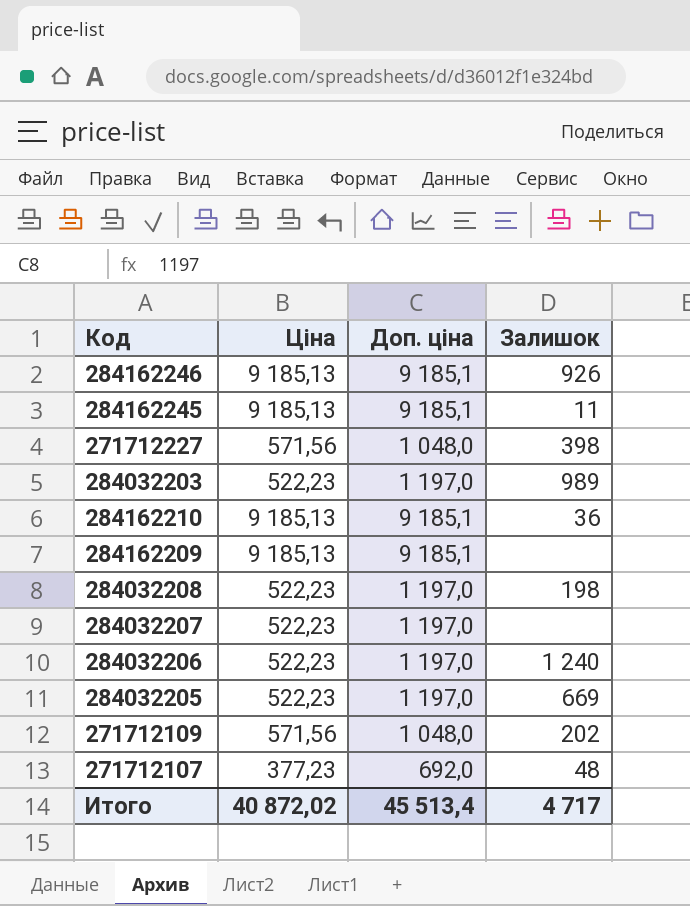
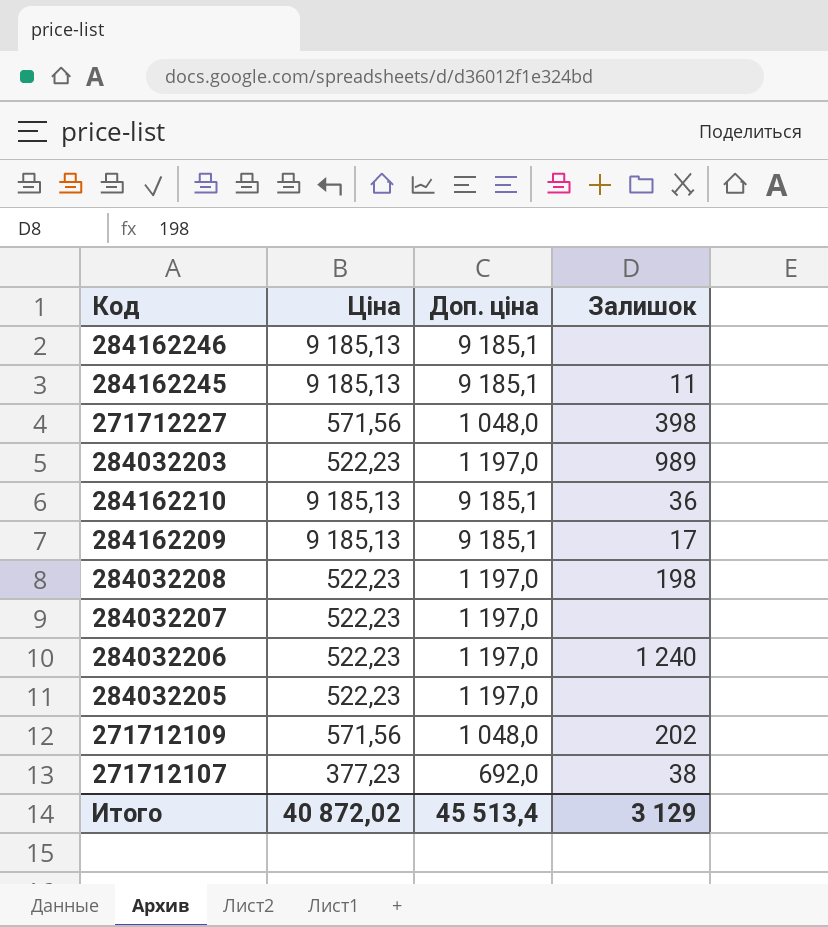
284162246 | Залишок: 926 -> none
284162209 | Залишок: none -> 17
284032205 | Залишок: 669 -> none
271712107 | Залишок: 48 -> 38
Итого | Залишок: 4 717 -> 3 129

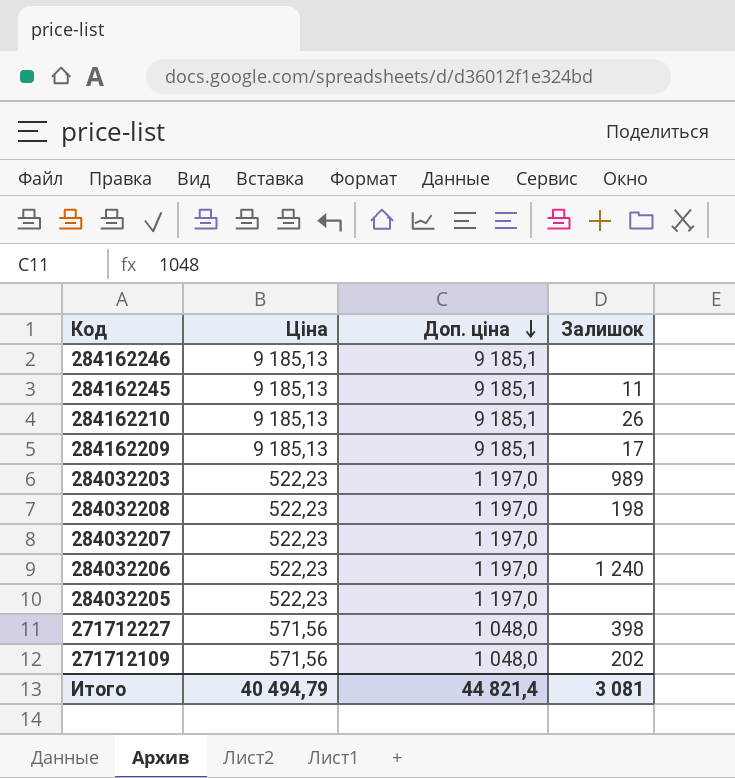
row order: none -> Доп. ціна descending
row 271712107: 377,23 | 692,0 | 38 -> none
284162210 | Залишок: 36 -> 26
Итого | Ціна: 40 872,02 -> 40 494,79
Итого | Доп. ціна: 45 513,4 -> 44 821,4
Итого | Залишок: 3 129 -> 3 081

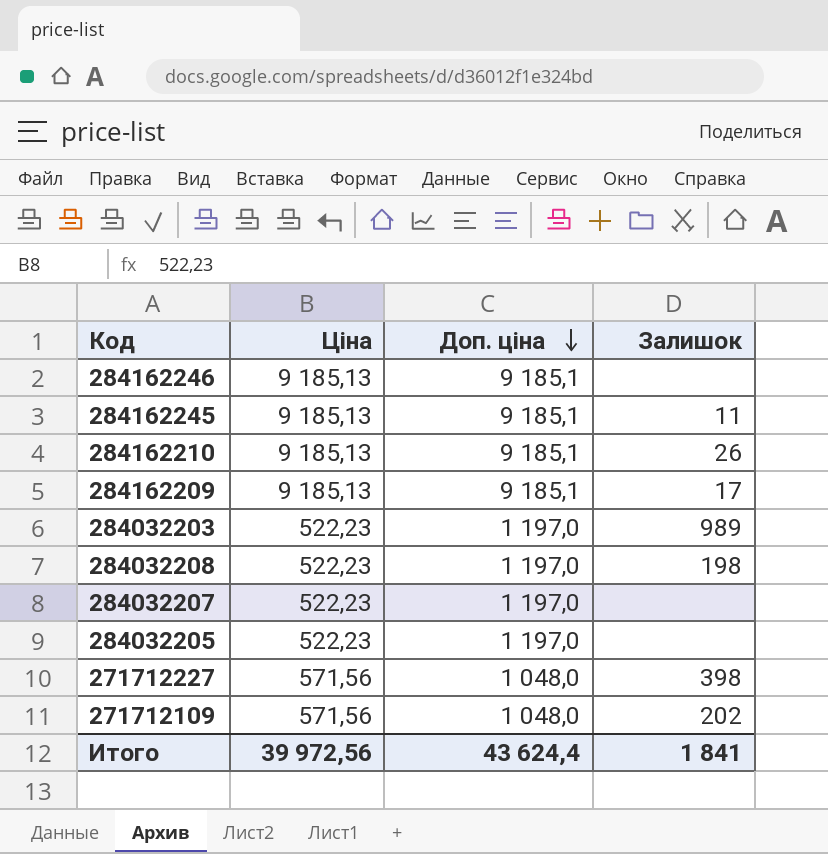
row 284032206: 522,23 | 1 197,0 | 1 240 -> none
Итого | Ціна: 40 494,79 -> 39 972,56
Итого | Доп. ціна: 44 821,4 -> 43 624,4
Итого | Залишок: 3 081 -> 1 841

